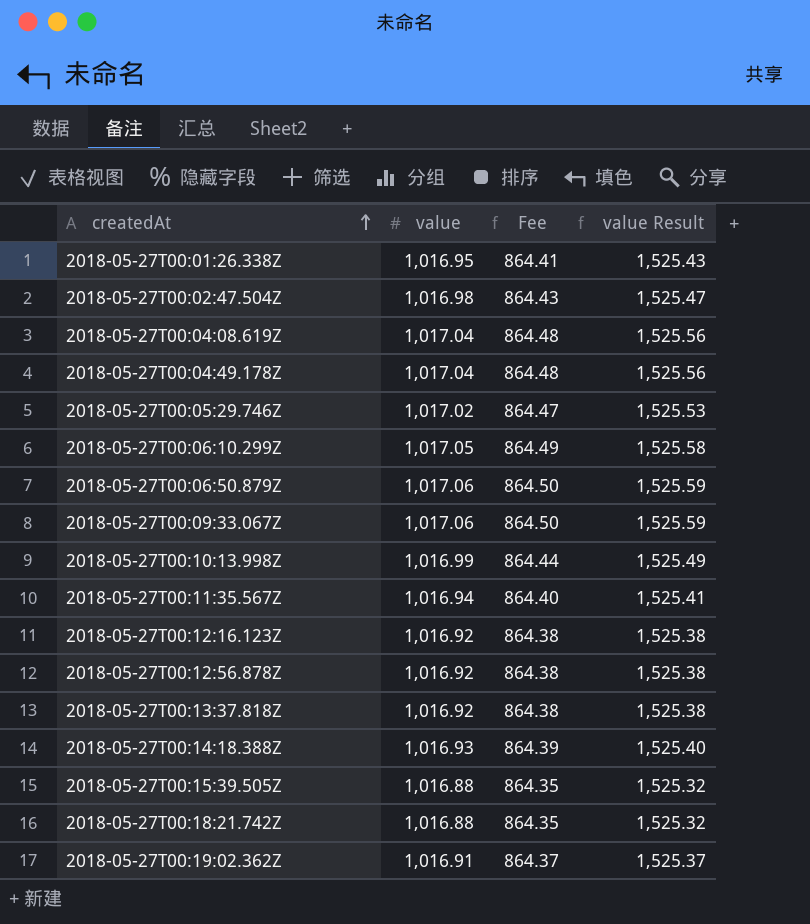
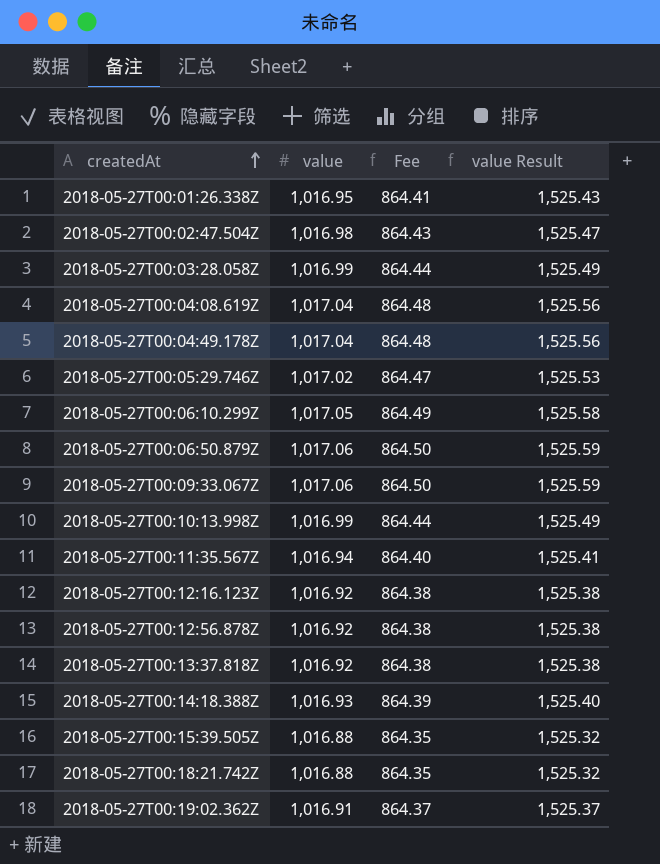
row 2018-05-27T00:03:28.058Z: none -> 1,016.99 | 864.44 | 1,525.49

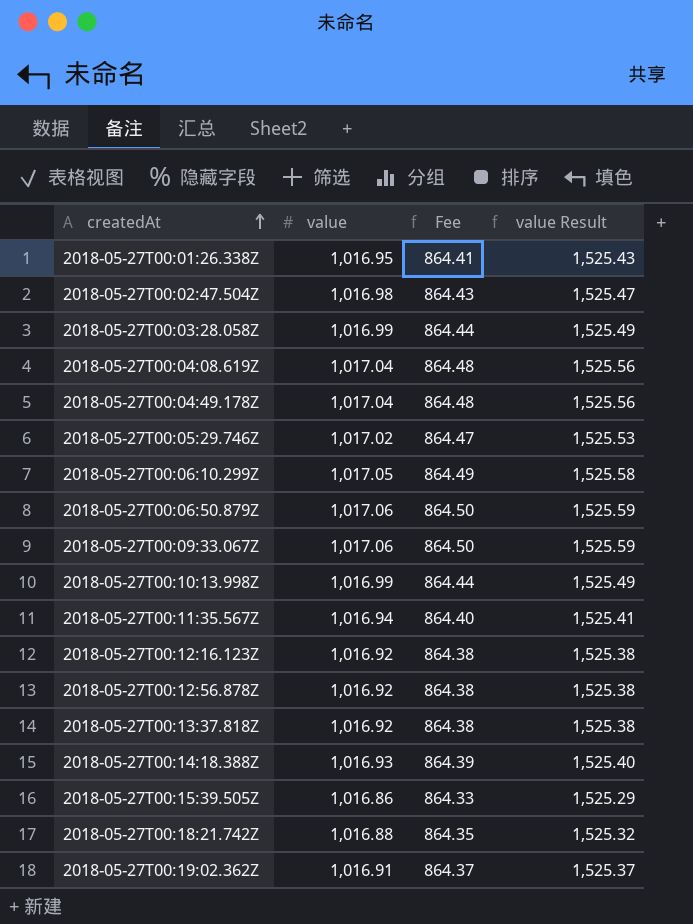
2018-05-27T00:15:39.505Z | value: 1,016.88 -> 1,016.86
2018-05-27T00:15:39.505Z | Fee: 864.35 -> 864.33
2018-05-27T00:15:39.505Z | value Result: 1,525.32 -> 1,525.29

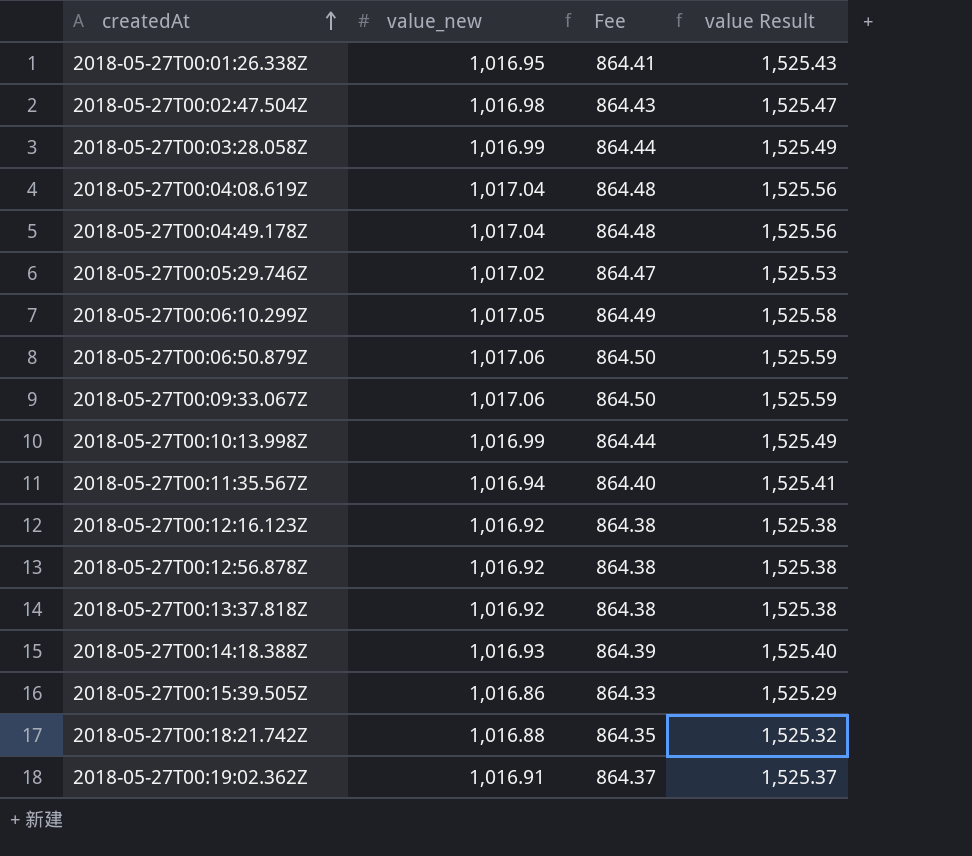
column name: value -> value_new

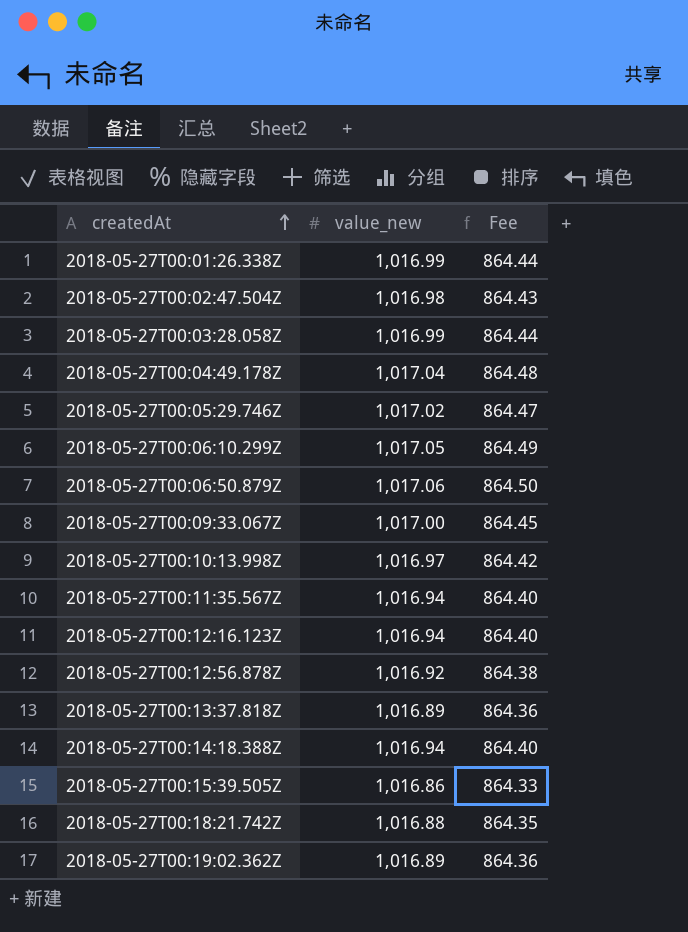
column value Result | formula: [value_new] * 1.5 -> none
row 2018-05-27T00:04:08.619Z: 1,017.04 | 864.48 | 1,525.56 -> none
2018-05-27T00:01:26.338Z | value_new: 1,016.95 -> 1,016.99
2018-05-27T00:01:26.338Z | Fee: 864.41 -> 864.44
2018-05-27T00:09:33.067Z | value_new: 1,017.06 -> 1,017.00
2018-05-27T00:09:33.067Z | Fee: 864.50 -> 864.45
2018-05-27T00:10:13.998Z | value_new: 1,016.99 -> 1,016.97
2018-05-27T00:10:13.998Z | Fee: 864.44 -> 864.42
2018-05-27T00:12:16.123Z | value_new: 1,016.92 -> 1,016.94
2018-05-27T00:12:16.123Z | Fee: 864.38 -> 864.40
2018-05-27T00:13:37.818Z | value_new: 1,016.92 -> 1,016.89
2018-05-27T00:13:37.818Z | Fee: 864.38 -> 864.36
2018-05-27T00:14:18.388Z | value_new: 1,016.93 -> 1,016.94
2018-05-27T00:14:18.388Z | Fee: 864.39 -> 864.40
2018-05-27T00:19:02.362Z | value_new: 1,016.91 -> 1,016.89
2018-05-27T00:19:02.362Z | Fee: 864.37 -> 864.36

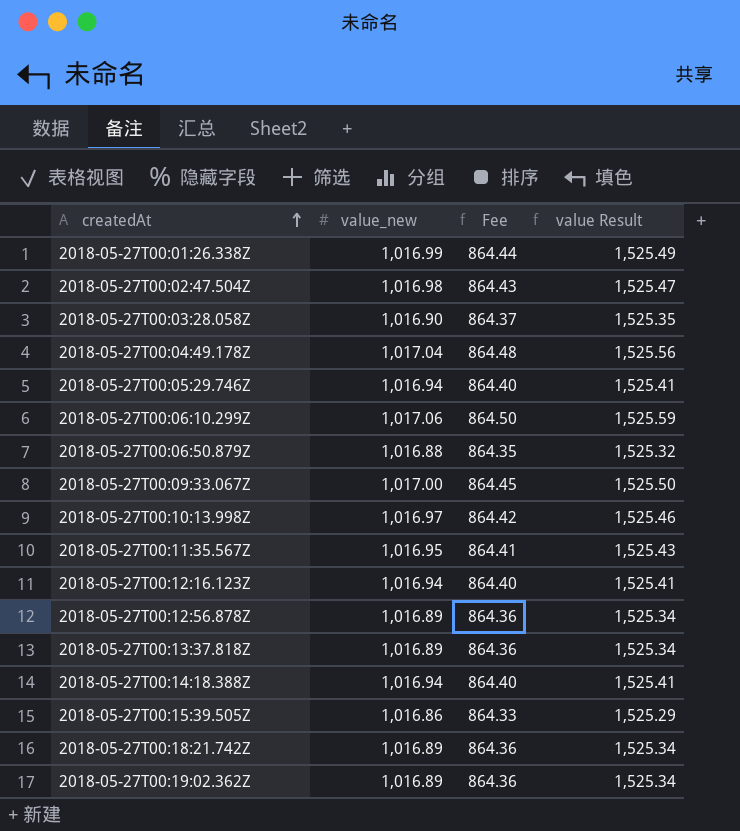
column value Result | formula: none -> [value_new] * 1.5
2018-05-27T00:03:28.058Z | value_new: 1,016.99 -> 1,016.90
2018-05-27T00:03:28.058Z | Fee: 864.44 -> 864.37
2018-05-27T00:05:29.746Z | value_new: 1,017.02 -> 1,016.94
2018-05-27T00:05:29.746Z | Fee: 864.47 -> 864.40
2018-05-27T00:06:10.299Z | value_new: 1,017.05 -> 1,017.06
2018-05-27T00:06:10.299Z | Fee: 864.49 -> 864.50
2018-05-27T00:06:50.879Z | value_new: 1,017.06 -> 1,016.88
2018-05-27T00:06:50.879Z | Fee: 864.50 -> 864.35
2018-05-27T00:11:35.567Z | value_new: 1,016.94 -> 1,016.95
2018-05-27T00:11:35.567Z | Fee: 864.40 -> 864.41
2018-05-27T00:12:56.878Z | value_new: 1,016.92 -> 1,016.89
2018-05-27T00:12:56.878Z | Fee: 864.38 -> 864.36
2018-05-27T00:18:21.742Z | value_new: 1,016.88 -> 1,016.89
2018-05-27T00:18:21.742Z | Fee: 864.35 -> 864.36

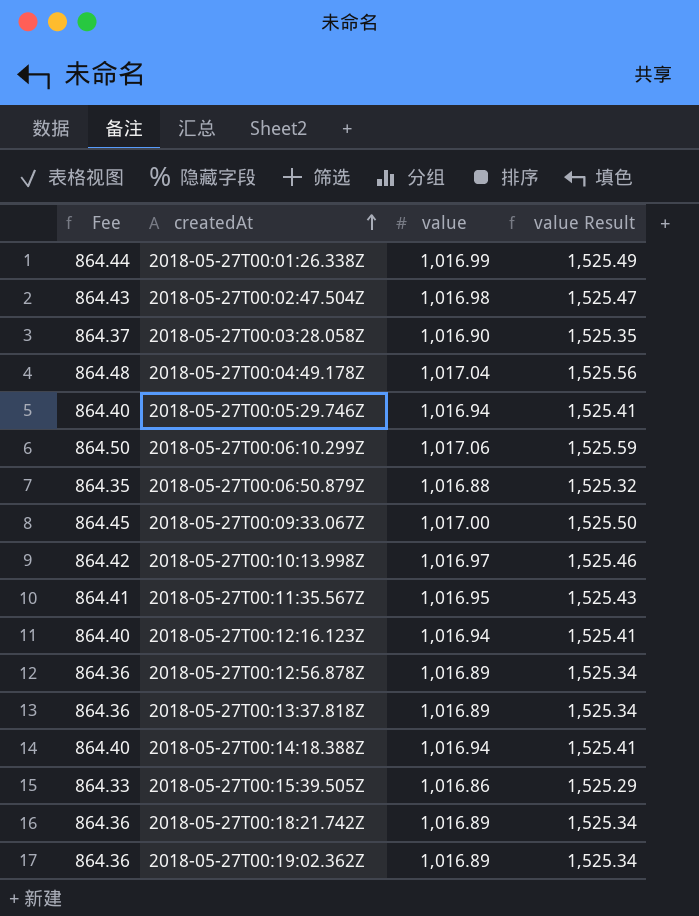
column Fee | position: 3 -> 1
column name: value_new -> value

